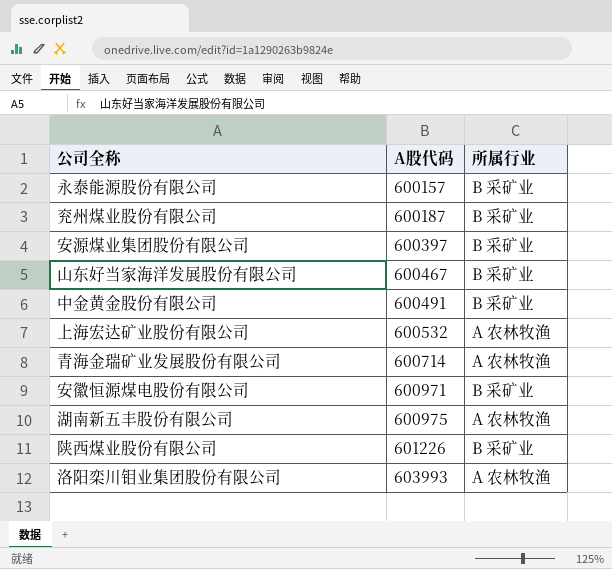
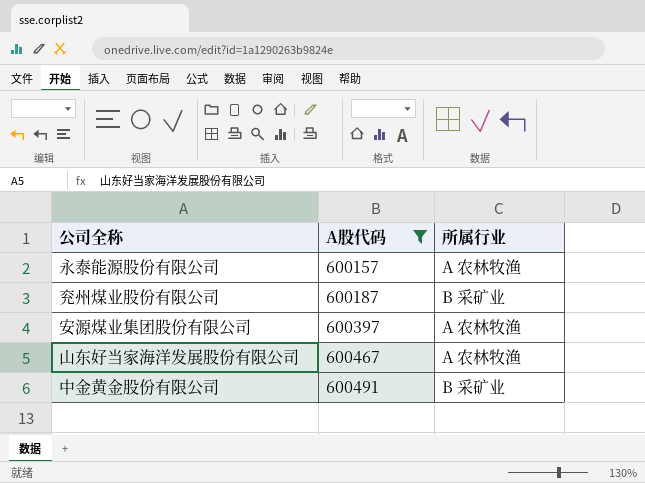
filter: none -> A股代码 <= 600491
永泰能源股份有限公司 | 所属行业: B 采矿业 -> A 农林牧渔
安源煤业集团股份有限公司 | 所属行业: B 采矿业 -> A 农林牧渔
山东好当家海洋发展股份有限公司 | 所属行业: B 采矿业 -> A 农林牧渔

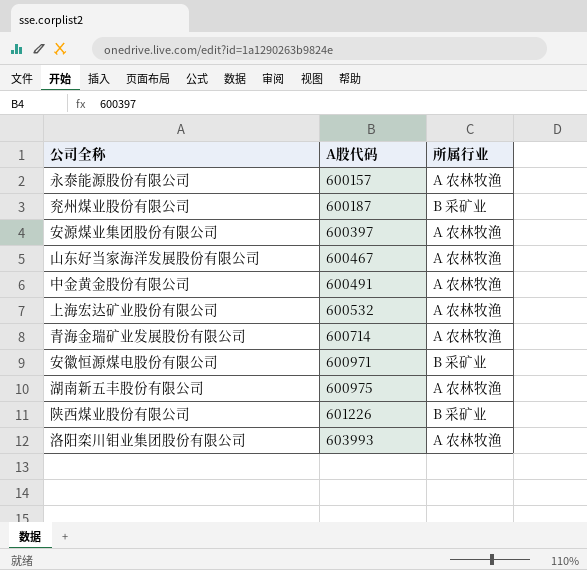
filter: A股代码 <= 600491 -> none
中金黄金股份有限公司 | 所属行业: B 采矿业 -> A 农林牧渔

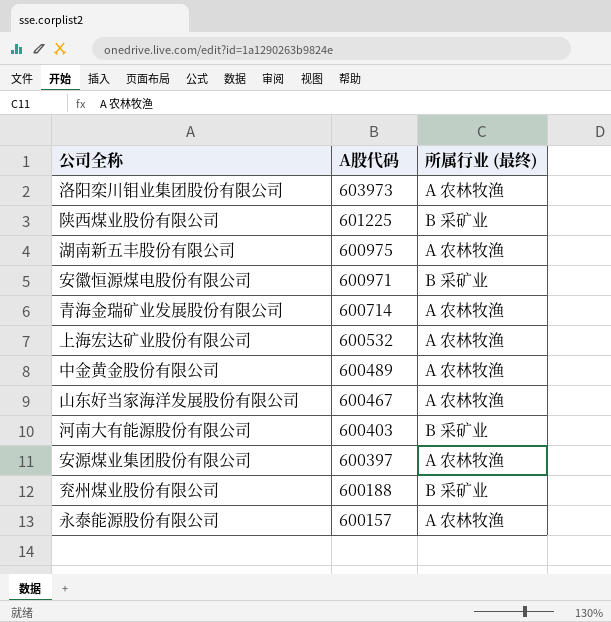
row order: A股代码 ascending -> A股代码 descending
column name: 所属行业 -> 所属行业 (最终)
洛阳栾川钼业集团股份有限公司 | A股代码: 603993 -> 603973
陕西煤业股份有限公司 | A股代码: 601226 -> 601225
中金黄金股份有限公司 | A股代码: 600491 -> 600489
row 河南大有能源股份有限公司: none -> 600403 | B 采矿业
兖州煤业股份有限公司 | A股代码: 600187 -> 600188

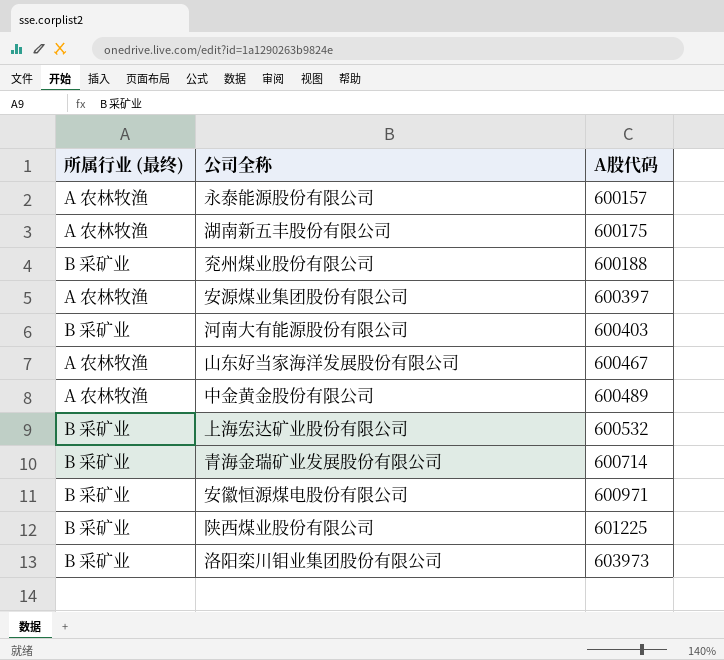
row order: A股代码 descending -> A股代码 ascending
column 所属行业 (最终) | position: 3 -> 1
湖南新五丰股份有限公司 | A股代码: 600975 -> 600175
上海宏达矿业股份有限公司 | 所属行业 (最终): A 农林牧渔 -> B 采矿业
青海金瑞矿业发展股份有限公司 | 所属行业 (最终): A 农林牧渔 -> B 采矿业
洛阳栾川钼业集团股份有限公司 | 所属行业 (最终): A 农林牧渔 -> B 采矿业

